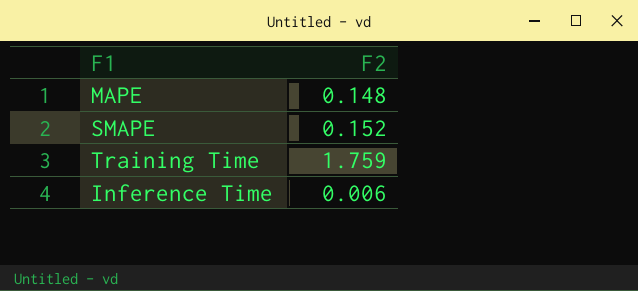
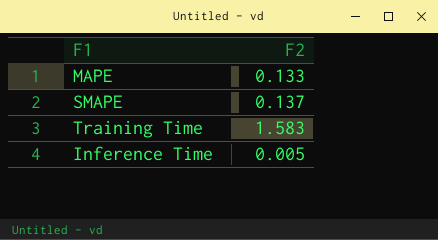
MAPE | F2: 0.148 -> 0.133
SMAPE | F2: 0.152 -> 0.137
Training Time | F2: 1.759 -> 1.583
Inference Time | F2: 0.006 -> 0.005

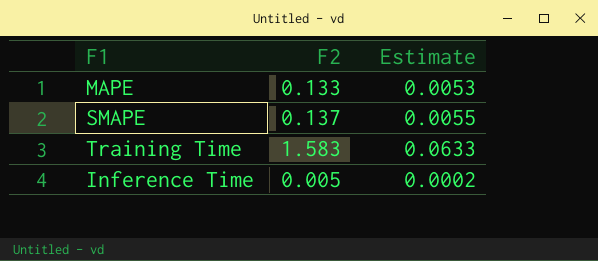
column Estimate | formula: none -> [F2] * 0.04

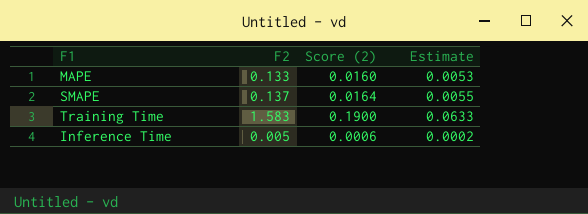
column Score (2) | formula: none -> [F2] * 0.12

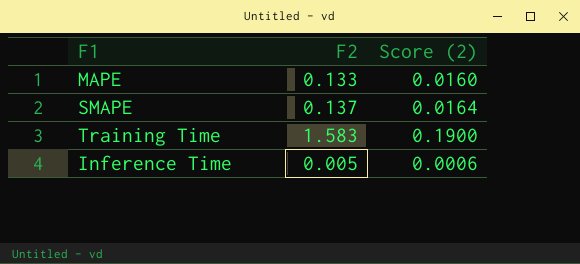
column Estimate | formula: [F2] * 0.04 -> none

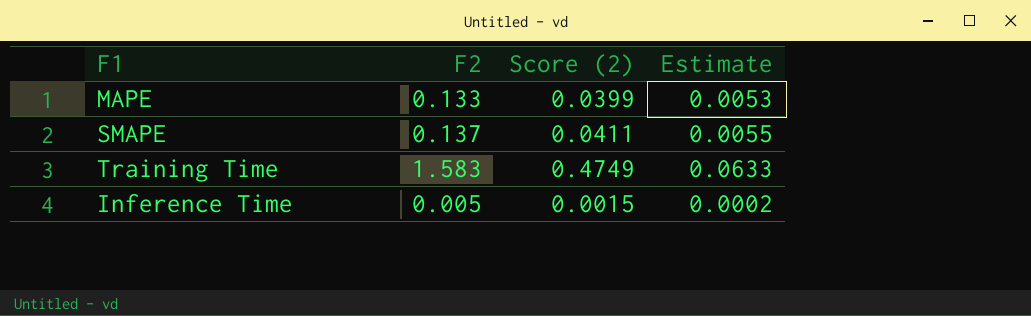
column Score (2) | formula: [F2] * 0.12 -> [F2] * 0.3
column Estimate | formula: none -> [F2] * 0.04

